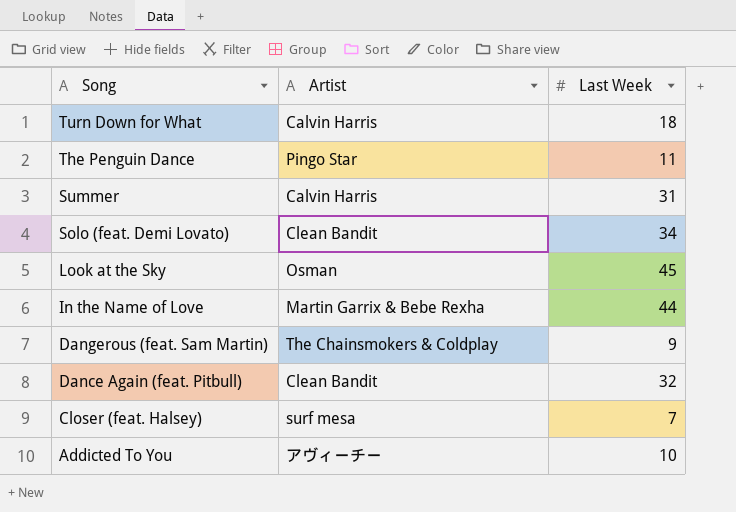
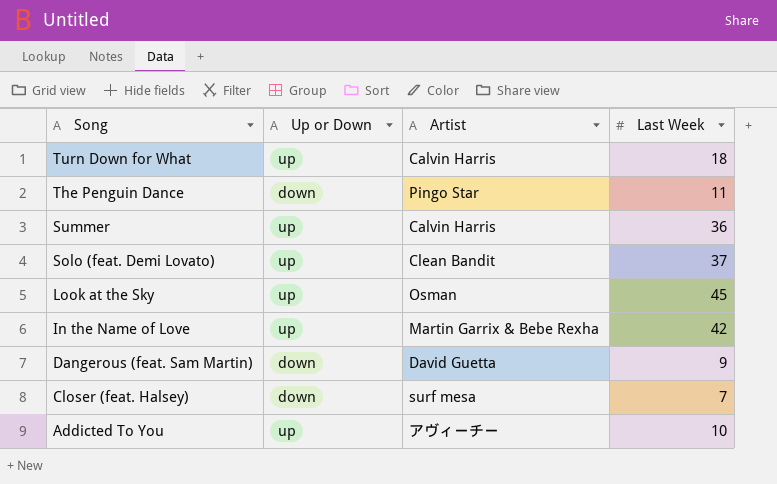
column Up or Down | position: none -> 2
row Dance Again (feat. Pitbull): Clean Bandit | 32 -> none
Summer | Last Week: 31 -> 36
Solo (feat. Demi Lovato) | Last Week: 34 -> 37
In the Name of Love | Last Week: 44 -> 42
Dangerous (feat. Sam Martin) | Artist: The Chainsmokers & Coldplay -> David Guetta

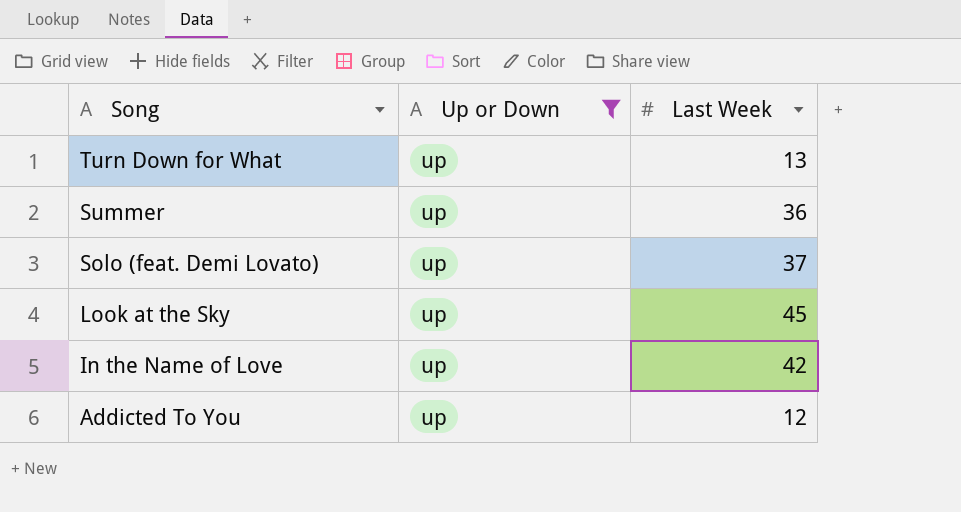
filter: none -> Up or Down = up
column Artist | position: 3 -> none
Turn Down for What | Last Week: 18 -> 13
Addicted To You | Last Week: 10 -> 12

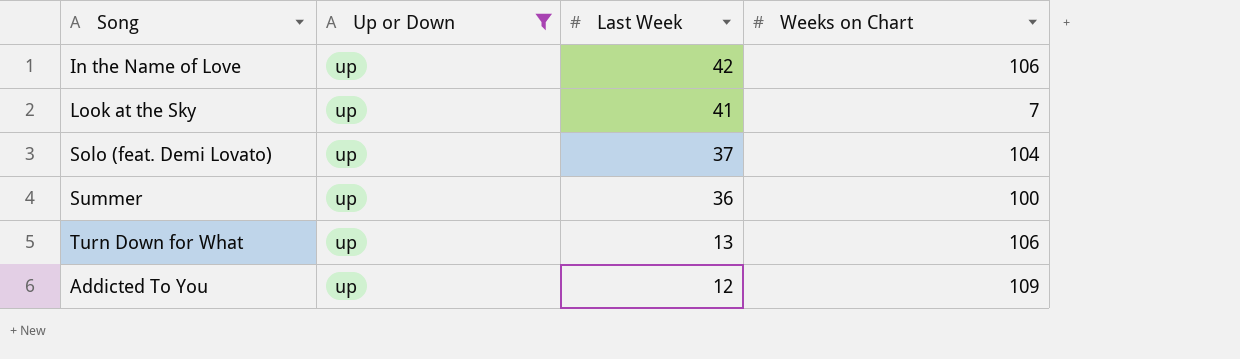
row order: Song descending -> Last Week descending
column Weeks on Chart | position: none -> 4
Look at the Sky | Last Week: 45 -> 41

